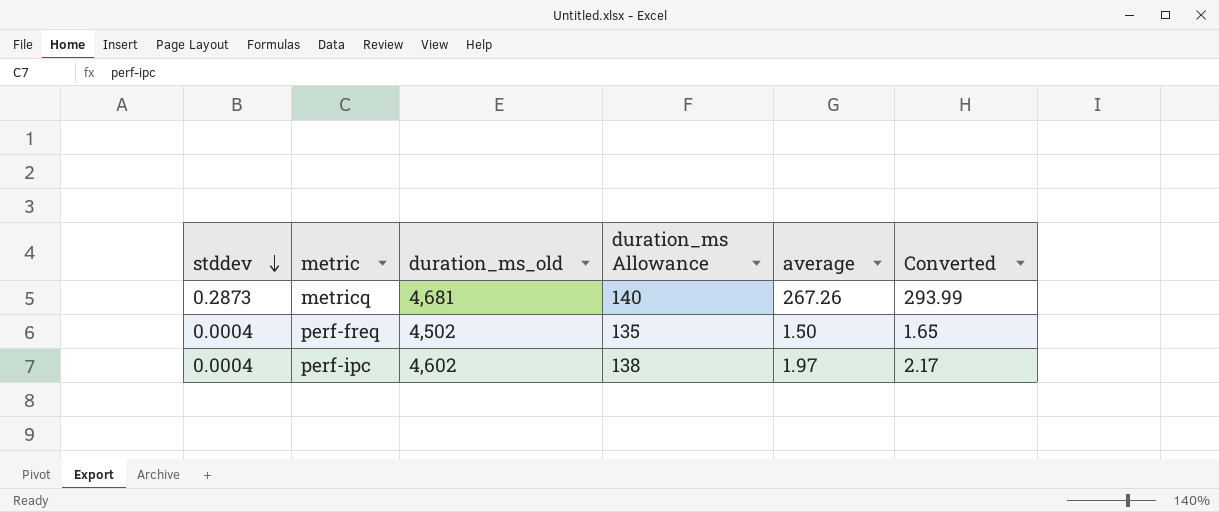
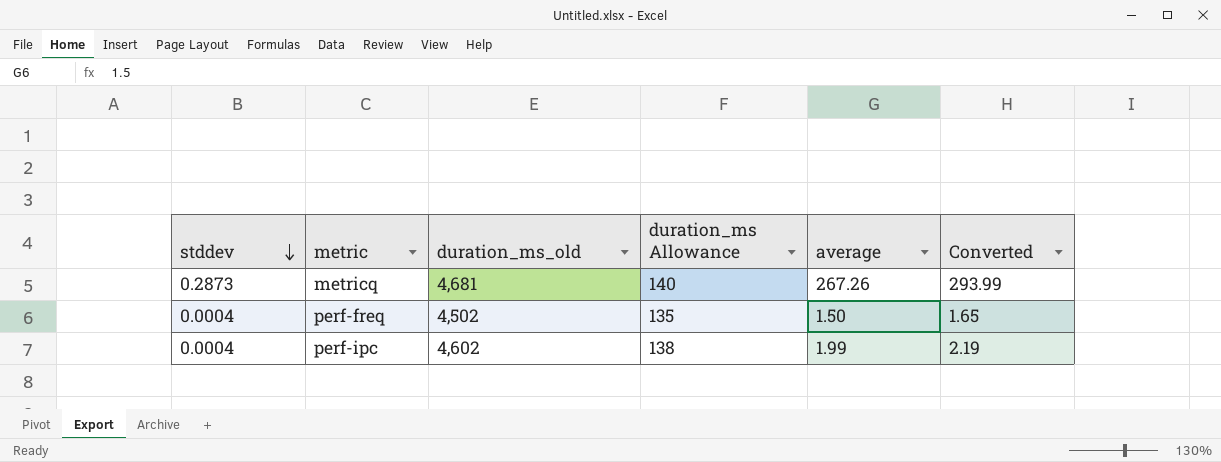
perf-ipc | average: 1.97 -> 1.99
perf-ipc | Converted: 2.17 -> 2.19

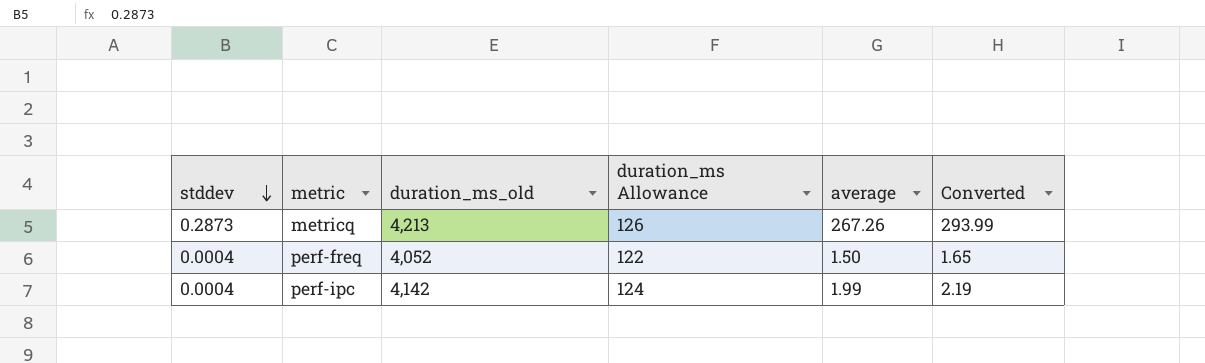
metricq | duration_ms_old: 4,681 -> 4,213
metricq | duration_ms Allowance: 140 -> 126
perf-freq | duration_ms_old: 4,502 -> 4,052
perf-freq | duration_ms Allowance: 135 -> 122
perf-ipc | duration_ms_old: 4,602 -> 4,142
perf-ipc | duration_ms Allowance: 138 -> 124

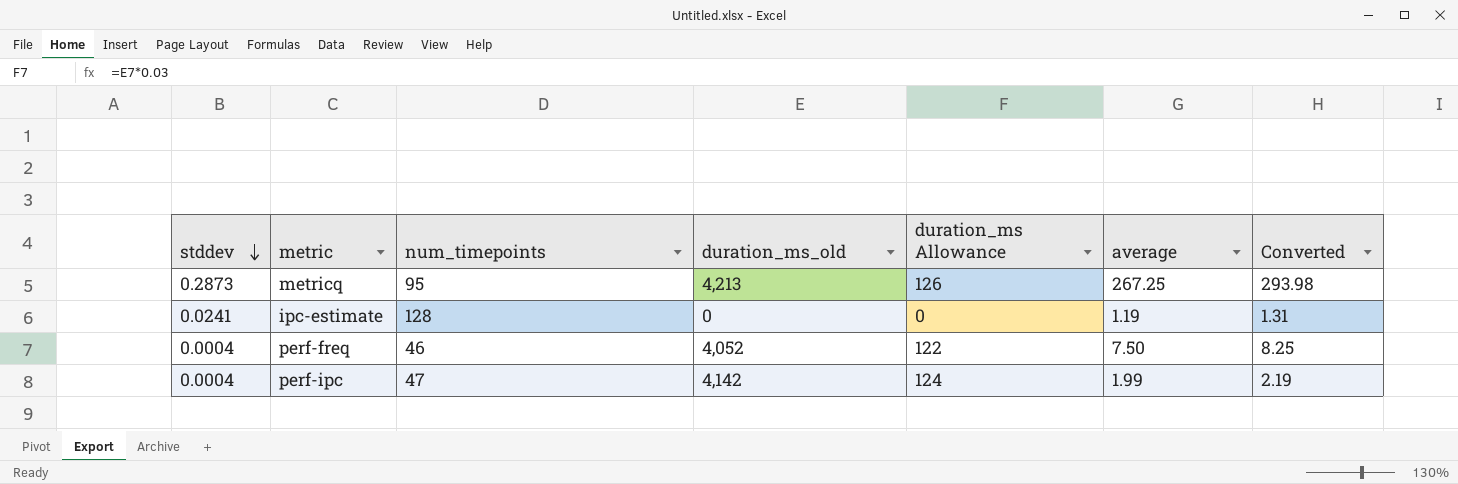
column num_timepoints | position: none -> 3
metricq | average: 267.26 -> 267.25
metricq | Converted: 293.99 -> 293.98
row ipc-estimate: none -> 0.0241 | 128 | 0 | 0 | 1.19 | 1.31
perf-freq | average: 1.50 -> 7.50
perf-freq | Converted: 1.65 -> 8.25

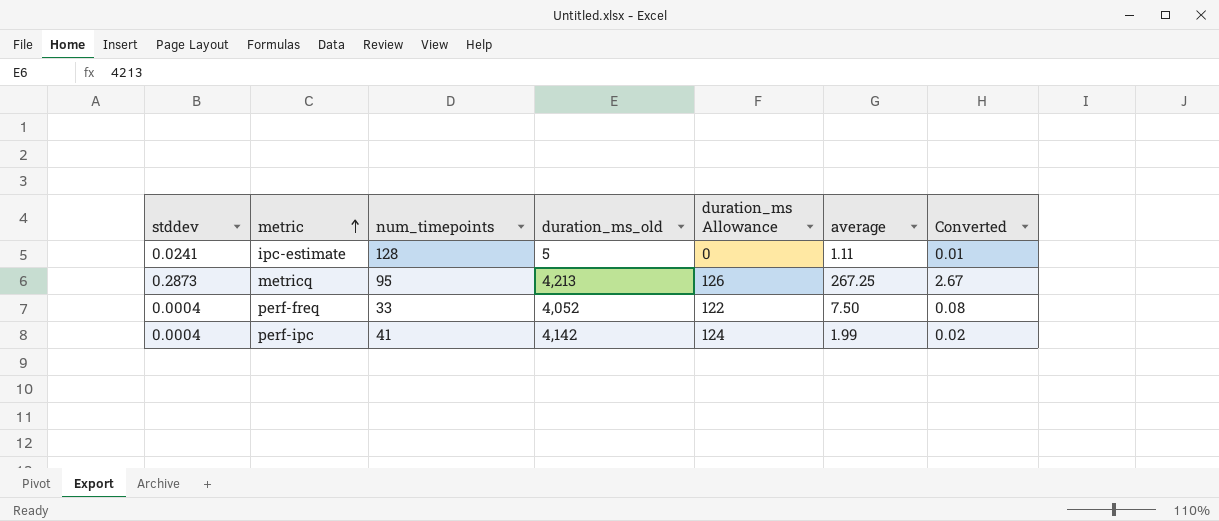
row order: stddev descending -> metric ascending
column Converted | formula: [average] * 1.1 -> [average] * 0.01
ipc-estimate | duration_ms_old: 0 -> 5
ipc-estimate | average: 1.19 -> 1.11
perf-freq | num_timepoints: 46 -> 33
perf-ipc | num_timepoints: 47 -> 41

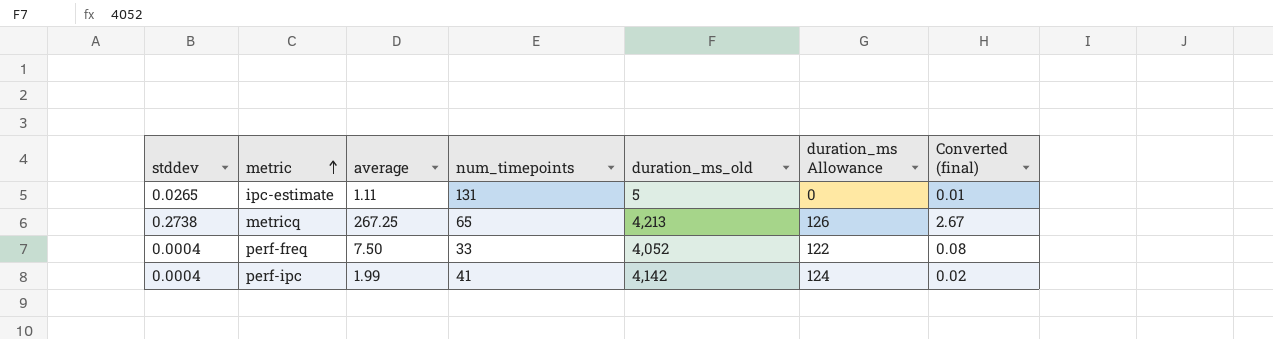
column average | position: 6 -> 3
column name: Converted -> Converted (final)
ipc-estimate | stddev: 0.0241 -> 0.0265
ipc-estimate | num_timepoints: 128 -> 131
metricq | stddev: 0.2873 -> 0.2738
metricq | num_timepoints: 95 -> 65

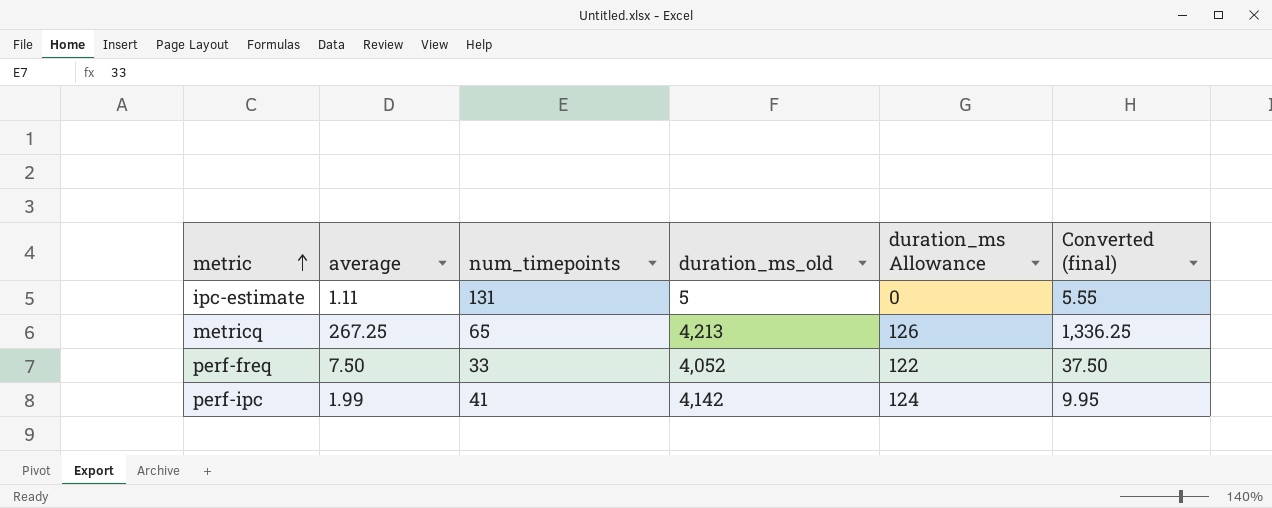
column stddev | position: 1 -> none
column Converted (final) | formula: [average] * 0.01 -> [average] * 5

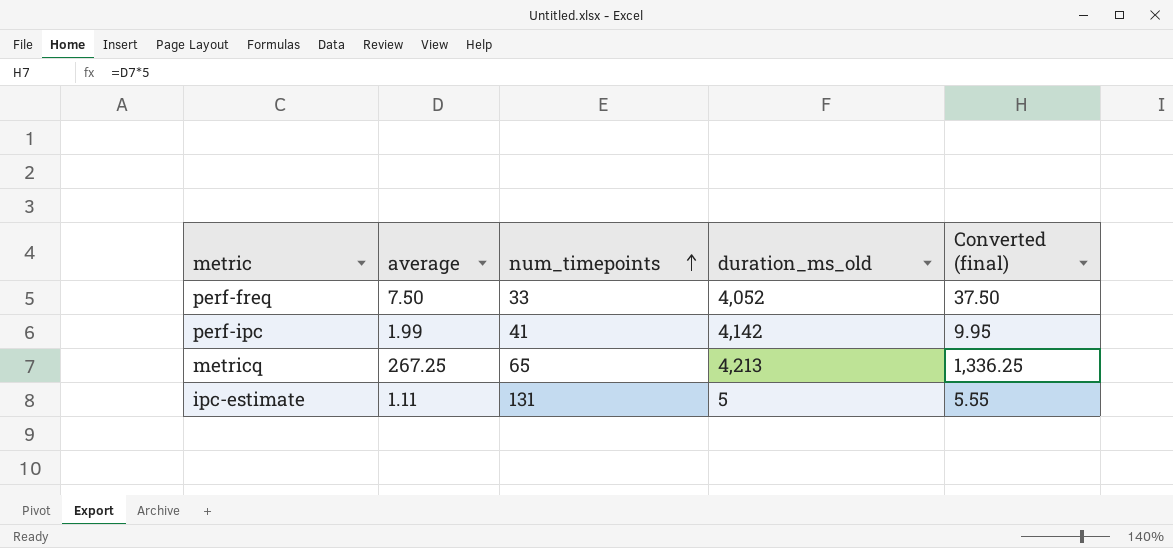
row order: metric ascending -> num_timepoints ascending
column duration_ms Allowance | formula: [duration_ms_old] * 0.03 -> none

